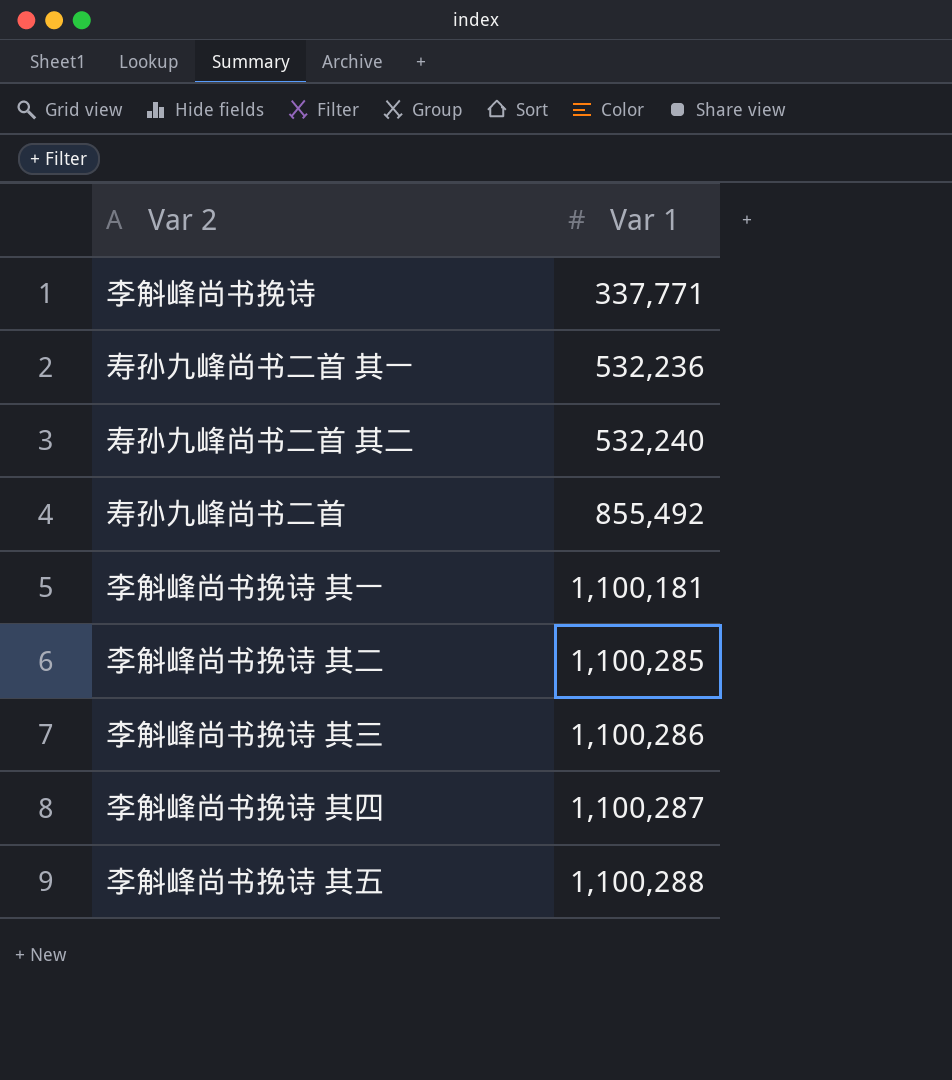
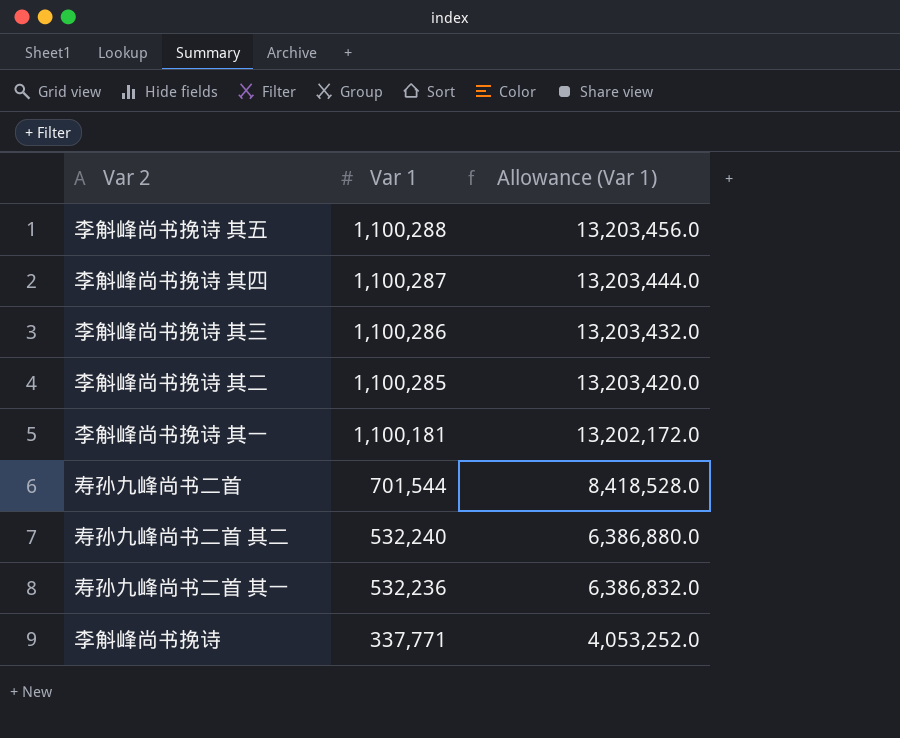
row order: Var 1 ascending -> Var 1 descending
column Allowance (Var 1) | formula: none -> [Var 1] * 12
寿孙九峰尚书二首 | Var 1: 855,492 -> 701,544

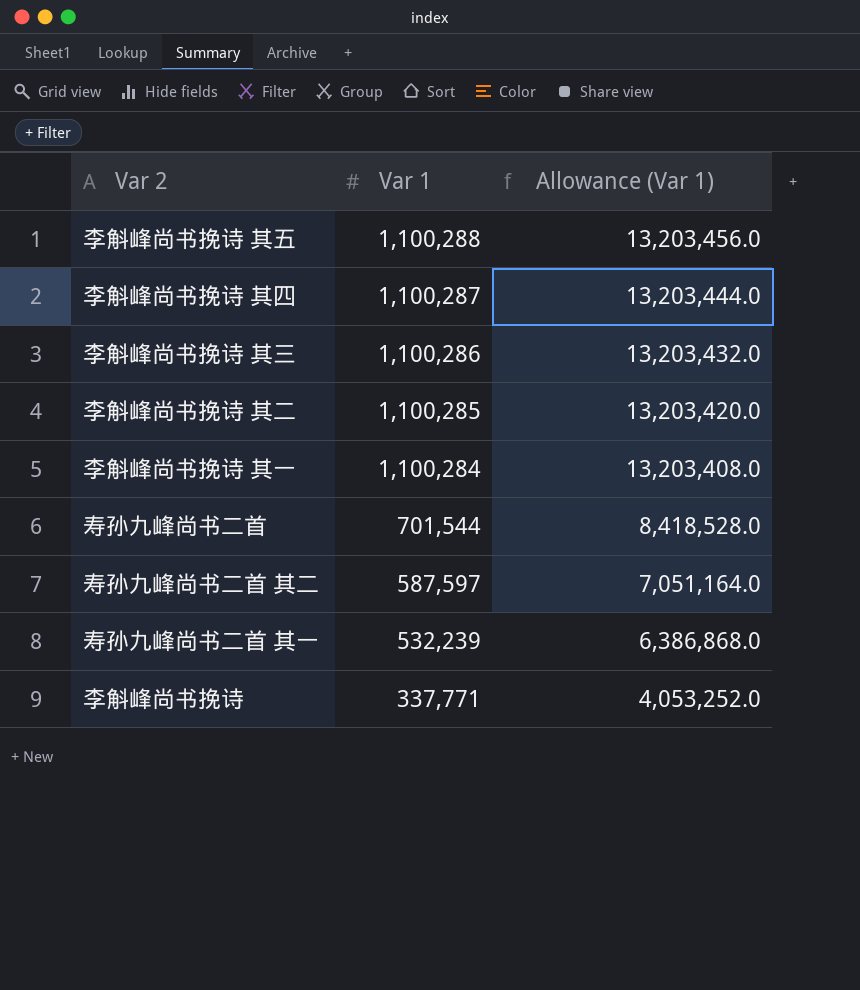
李斛峰尚书挽诗 其一 | Var 1: 1,100,181 -> 1,100,284
李斛峰尚书挽诗 其一 | Allowance (Var 1): 13,202,172.0 -> 13,203,408.0
寿孙九峰尚书二首 其二 | Var 1: 532,240 -> 587,597
寿孙九峰尚书二首 其二 | Allowance (Var 1): 6,386,880.0 -> 7,051,164.0
寿孙九峰尚书二首 其一 | Var 1: 532,236 -> 532,239
寿孙九峰尚书二首 其一 | Allowance (Var 1): 6,386,832.0 -> 6,386,868.0

